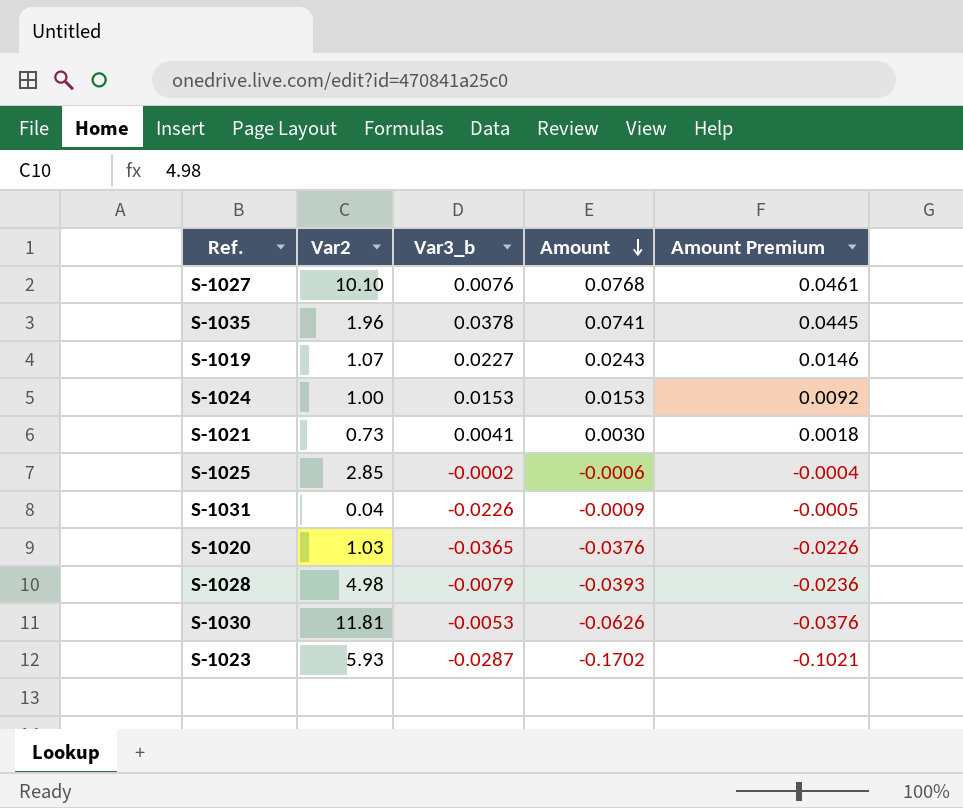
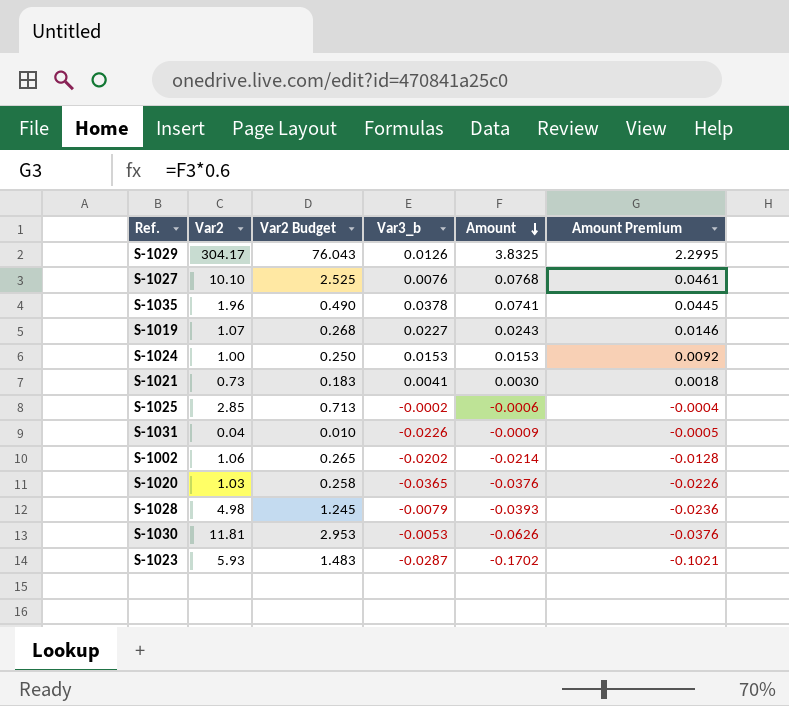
column Var2 Budget | formula: none -> [Var2] * 0.25
row S-1029: none -> 304.17 | 76.043 | 0.0126 | 3.8325 | 2.2995
row S-1002: none -> 1.06 | 0.265 | -0.0202 | -0.0214 | -0.0128

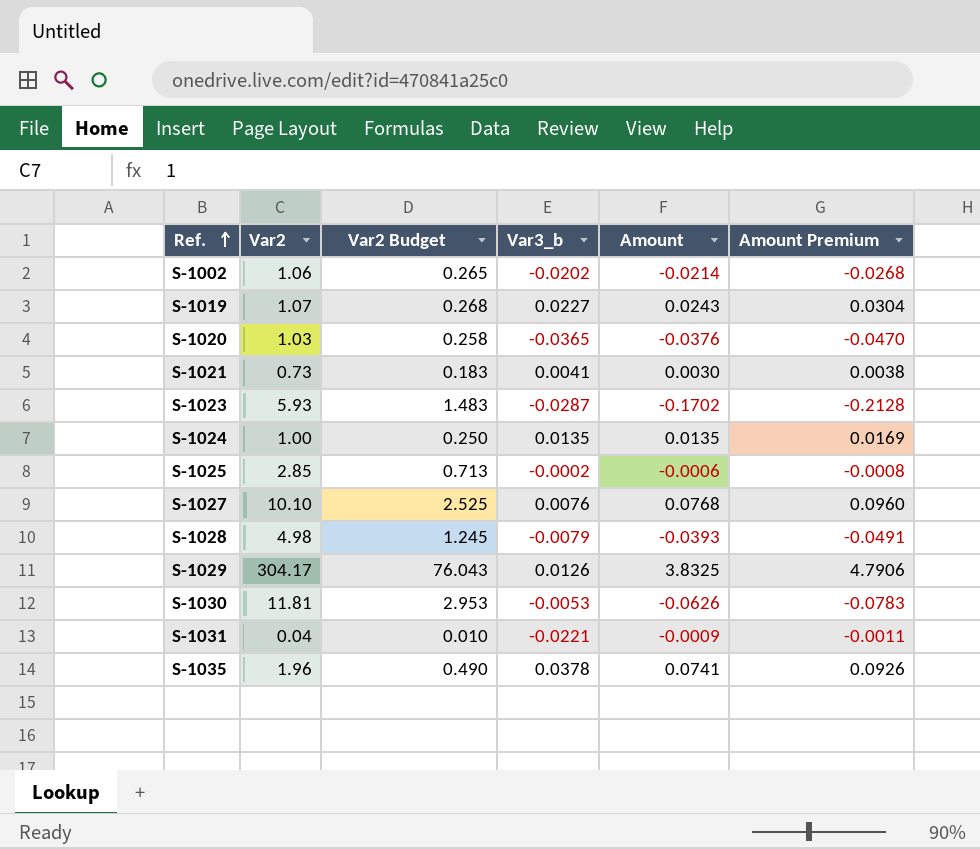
row order: Amount descending -> Ref. ascending
column Amount Premium | formula: [Amount] * 0.6 -> [Amount] * 1.25
S-1024 | Var3_b: 0.0153 -> 0.0135
S-1024 | Amount: 0.0153 -> 0.0135
S-1031 | Var3_b: -0.0226 -> -0.0221

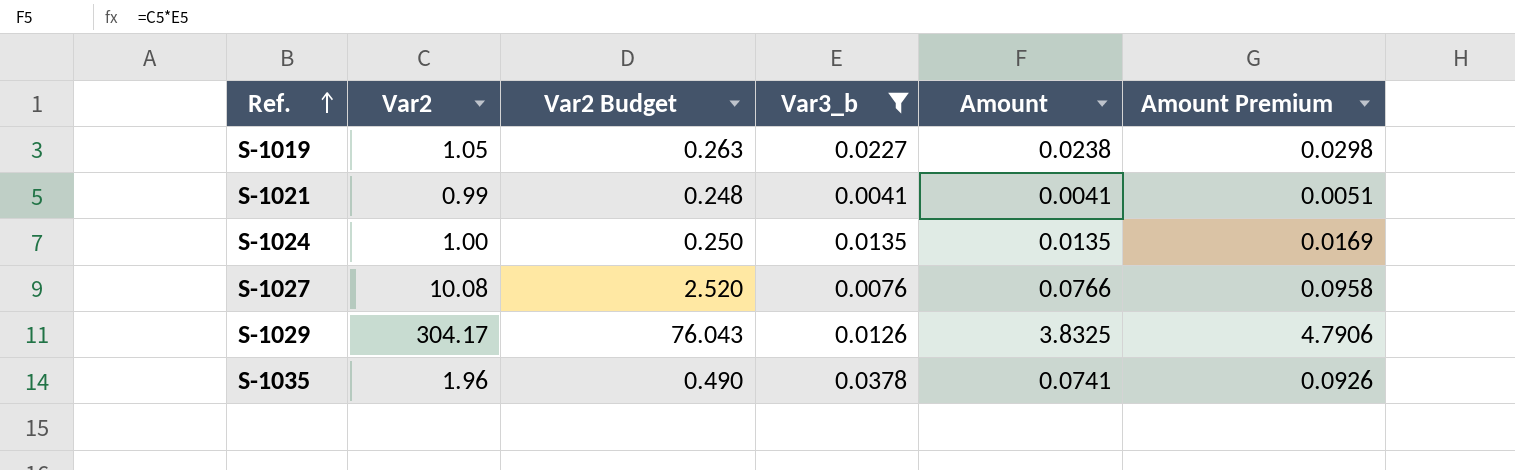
filter: none -> Var3_b >= 0.0041
S-1019 | Var2: 1.07 -> 1.05
S-1019 | Var2 Budget: 0.268 -> 0.263
S-1019 | Amount: 0.0243 -> 0.0238
S-1019 | Amount Premium: 0.0304 -> 0.0298
S-1021 | Var2: 0.73 -> 0.99
S-1021 | Var2 Budget: 0.183 -> 0.248
S-1021 | Amount: 0.0030 -> 0.0041
S-1021 | Amount Premium: 0.0038 -> 0.0051
S-1027 | Var2: 10.10 -> 10.08
S-1027 | Var2 Budget: 2.525 -> 2.520
S-1027 | Amount: 0.0768 -> 0.0766
S-1027 | Amount Premium: 0.0960 -> 0.0958

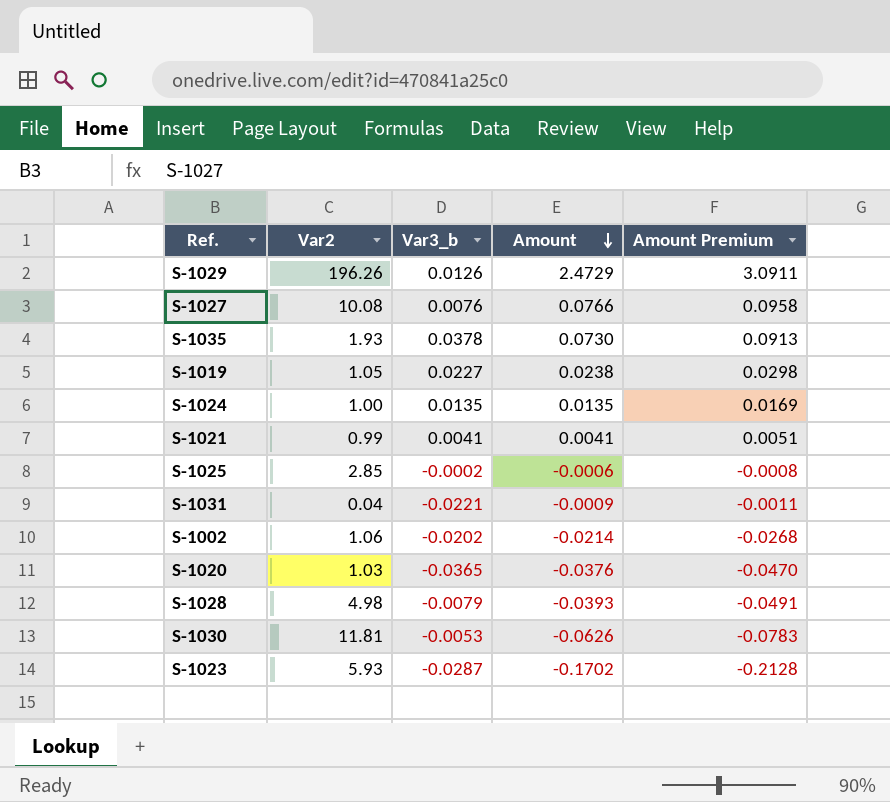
filter: Var3_b >= 0.0041 -> none
row order: Ref. ascending -> Amount descending
column Var2 Budget | formula: [Var2] * 0.25 -> none
S-1029 | Var2: 304.17 -> 196.26
S-1029 | Amount: 3.8325 -> 2.4729
S-1029 | Amount Premium: 4.7906 -> 3.0911
S-1035 | Var2: 1.96 -> 1.93
S-1035 | Amount: 0.0741 -> 0.0730
S-1035 | Amount Premium: 0.0926 -> 0.0913

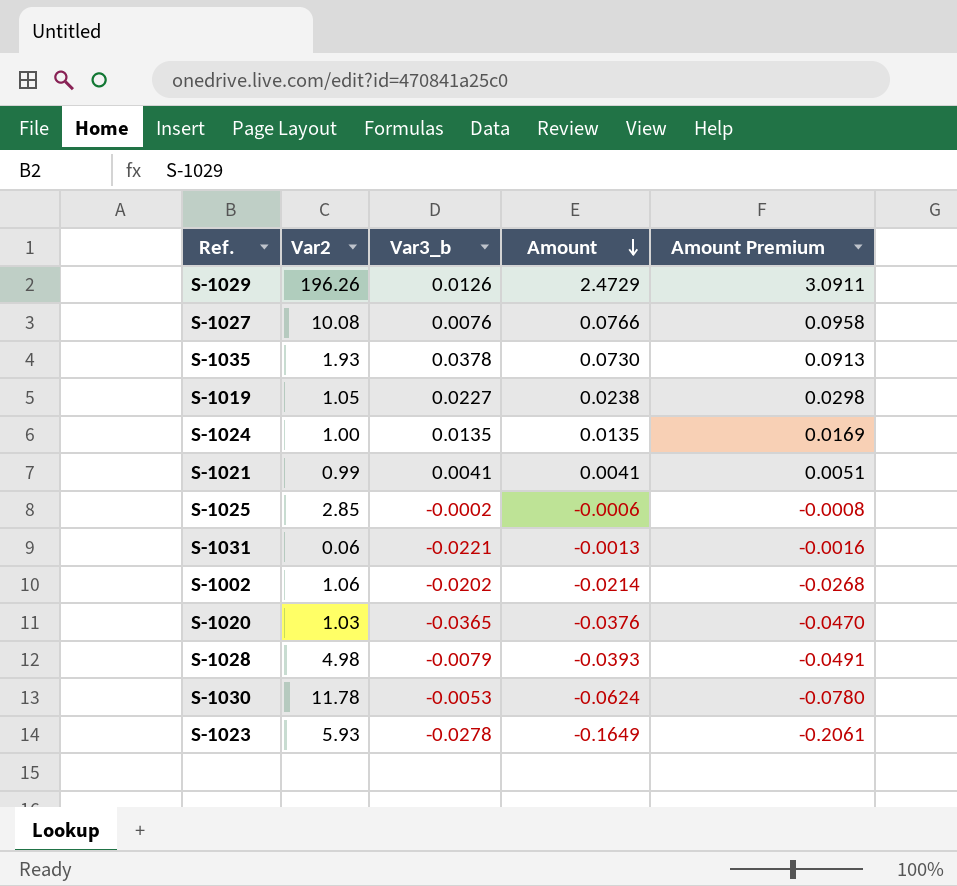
S-1031 | Var2: 0.04 -> 0.06
S-1031 | Amount: -0.0009 -> -0.0013
S-1031 | Amount Premium: -0.0011 -> -0.0016
S-1030 | Var2: 11.81 -> 11.78
S-1030 | Amount: -0.0626 -> -0.0624
S-1030 | Amount Premium: -0.0783 -> -0.0780
S-1023 | Var3_b: -0.0287 -> -0.0278
S-1023 | Amount: -0.1702 -> -0.1649
S-1023 | Amount Premium: -0.2128 -> -0.2061

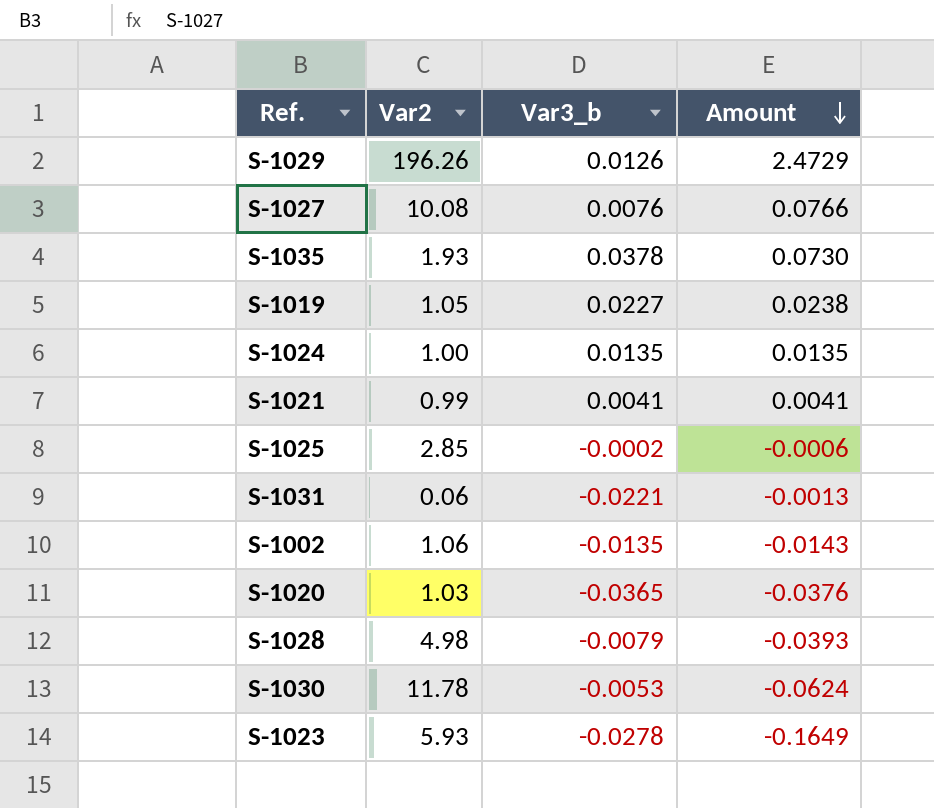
column Amount Premium | formula: [Amount] * 1.25 -> none
S-1002 | Var3_b: -0.0202 -> -0.0135
S-1002 | Amount: -0.0214 -> -0.0143

